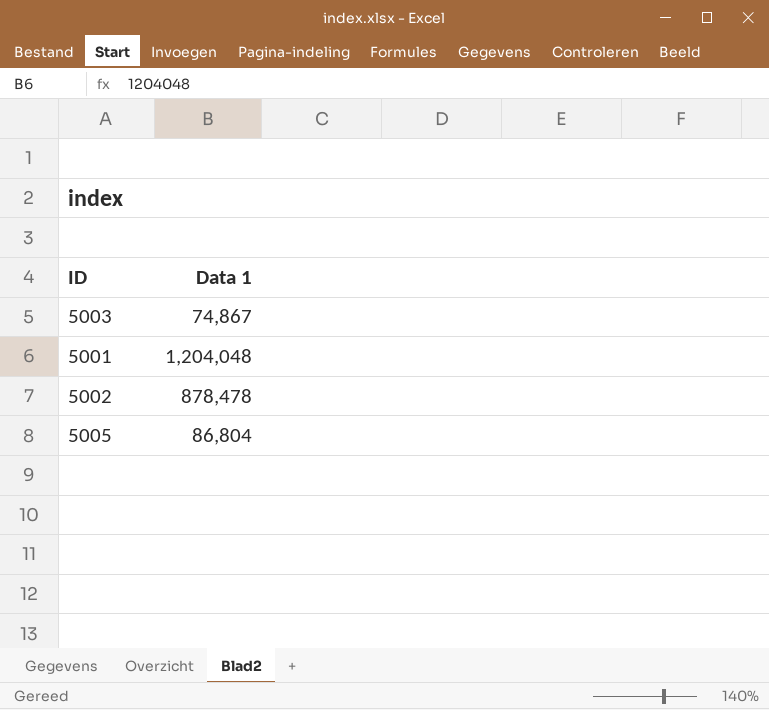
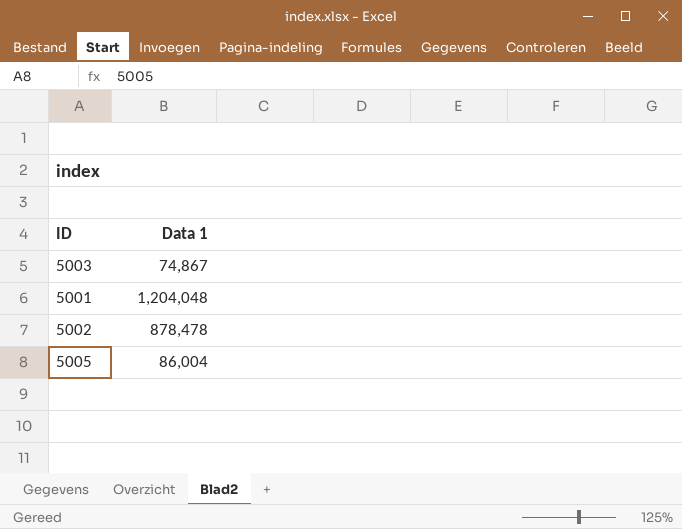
5005 | Data 1: 86,804 -> 86,004

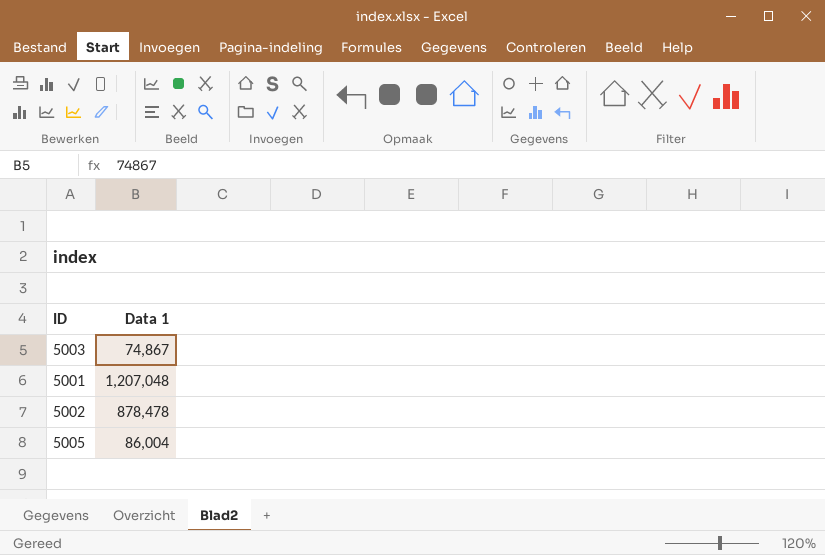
5001 | Data 1: 1,204,048 -> 1,207,048

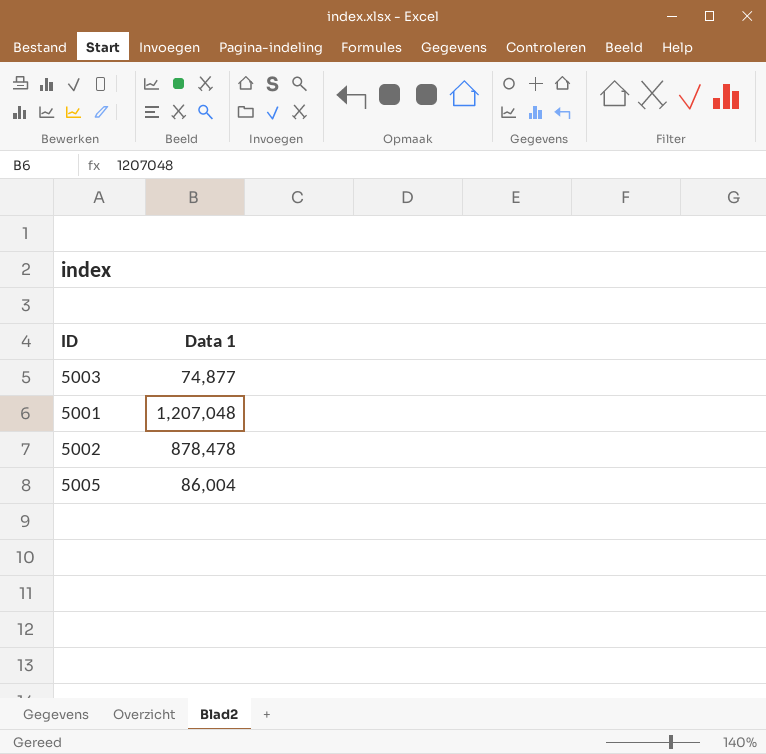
5003 | Data 1: 74,867 -> 74,877

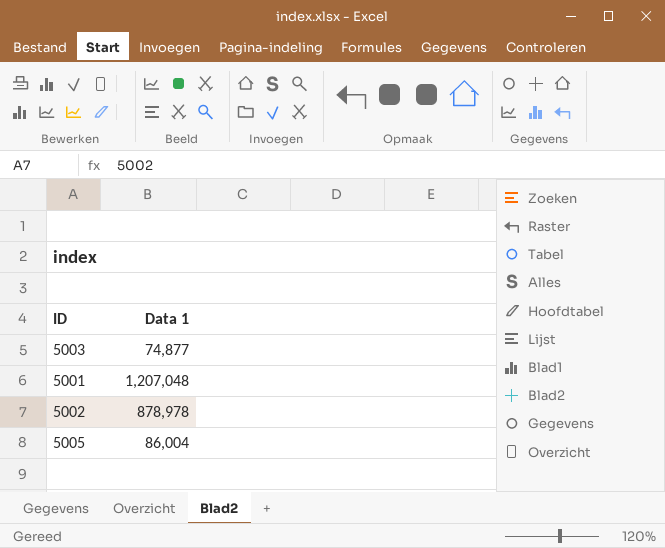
5002 | Data 1: 878,478 -> 878,978

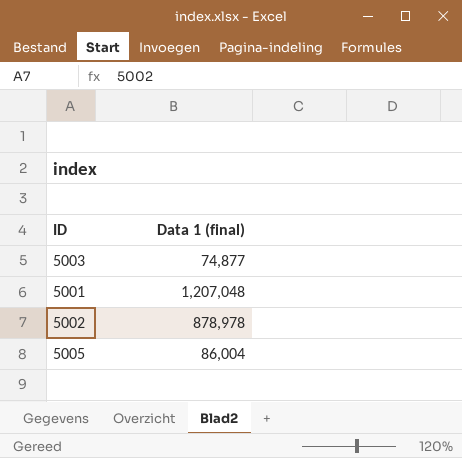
column name: Data 1 -> Data 1 (final)

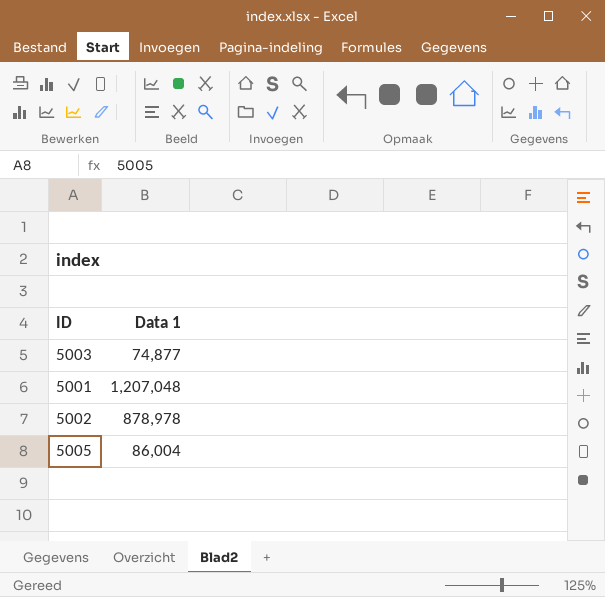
column name: Data 1 (final) -> Data 1

